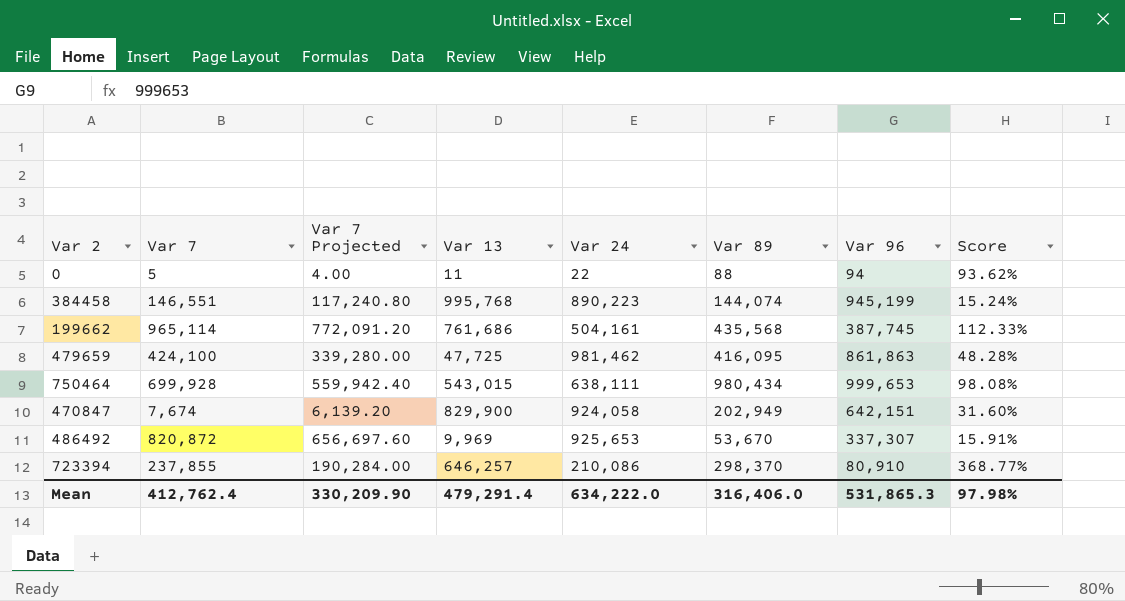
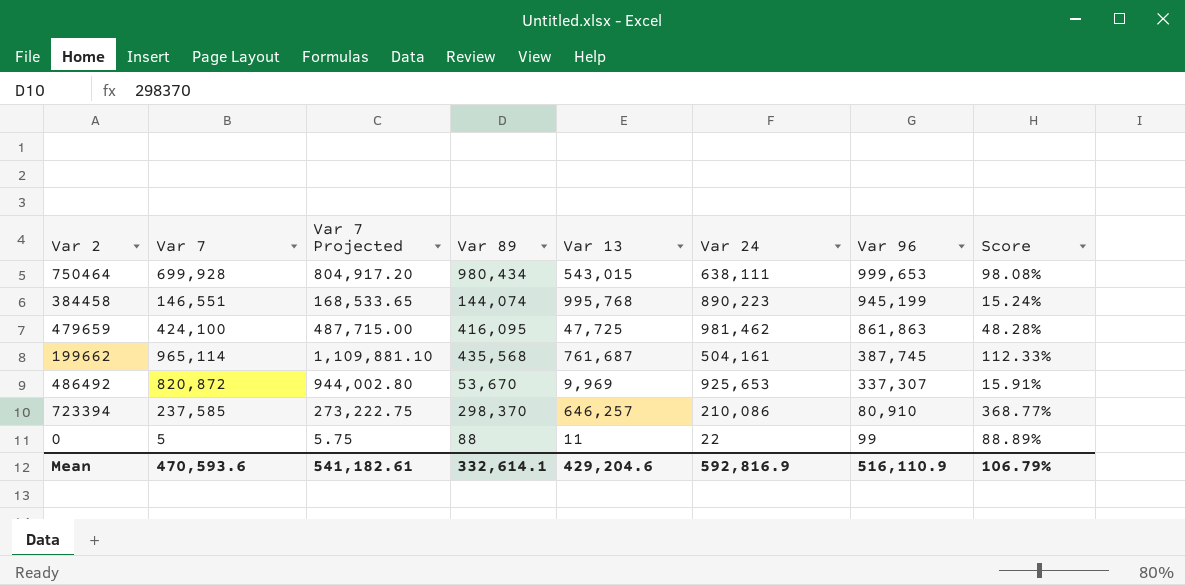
row order: none -> Var 96 descending
column Var 7 Projected | formula: [Var 7] * 0.8 -> [Var 7] * 1.15
column Var 89 | position: 6 -> 4
row 470847: 7,674 | 6,139.20 | 829,900 | 924,058 | 202,949 | 642,151 | 31.60% -> none
199662 | Var 13: 761,686 -> 761,687
723394 | Var 7: 237,855 -> 237,585
0 | Var 96: 94 -> 99
0 | Score: 93.62% -> 88.89%
Mean | Var 7: 412,762.4 -> 470,593.6
Mean | Var 7 Projected: 330,209.90 -> 541,182.61
Mean | Var 89: 316,406.0 -> 332,614.1
Mean | Var 13: 479,291.4 -> 429,204.6
Mean | Var 24: 634,222.0 -> 592,816.9
Mean | Var 96: 531,865.3 -> 516,110.9
Mean | Score: 97.98% -> 106.79%

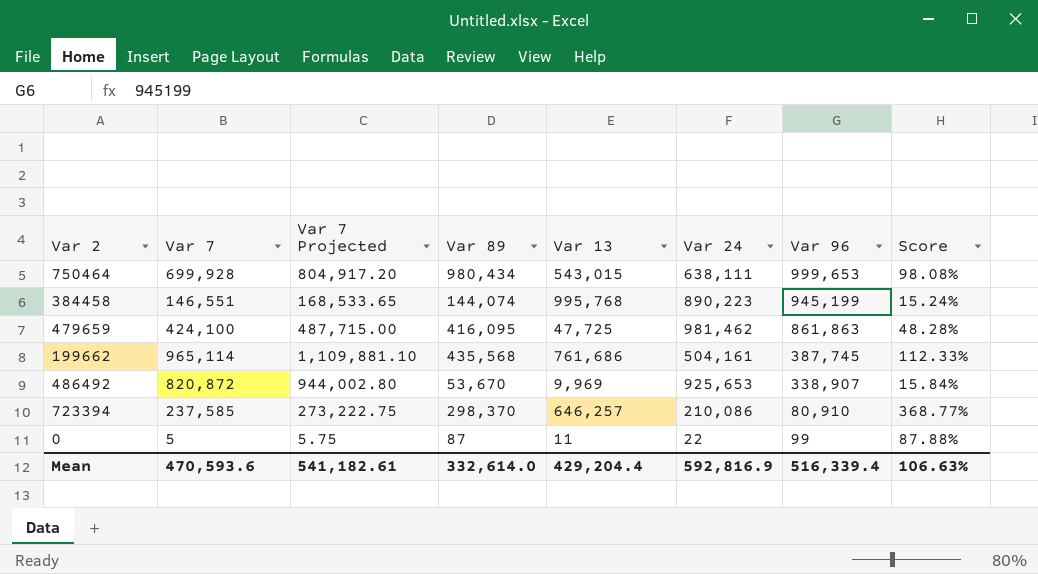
199662 | Var 13: 761,687 -> 761,686
486492 | Var 96: 337,307 -> 338,907
486492 | Score: 15.91% -> 15.84%
0 | Var 89: 88 -> 87
0 | Score: 88.89% -> 87.88%
Mean | Var 89: 332,614.1 -> 332,614.0
Mean | Var 13: 429,204.6 -> 429,204.4
Mean | Var 96: 516,110.9 -> 516,339.4
Mean | Score: 106.79% -> 106.63%

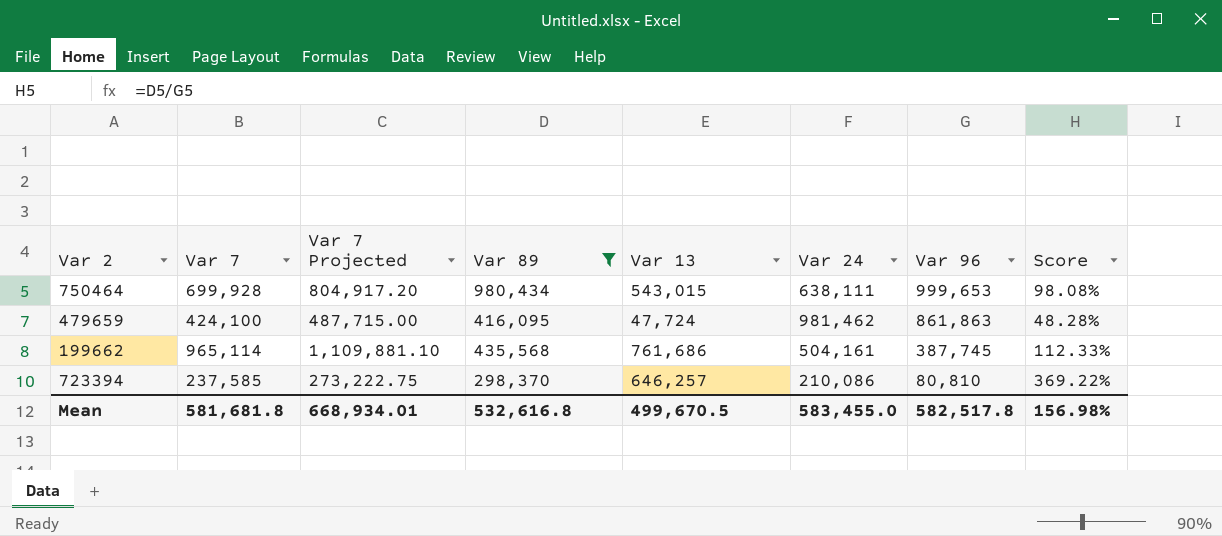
filter: none -> Var 89 >= 298,370
479659 | Var 13: 47,725 -> 47,724
723394 | Var 96: 80,910 -> 80,810
723394 | Score: 368.77% -> 369.22%
Mean | Var 7: 470,593.6 -> 581,681.8
Mean | Var 7 Projected: 541,182.61 -> 668,934.01
Mean | Var 89: 332,614.0 -> 532,616.8
Mean | Var 13: 429,204.4 -> 499,670.5
Mean | Var 24: 592,816.9 -> 583,455.0
Mean | Var 96: 516,339.4 -> 582,517.8
Mean | Score: 106.63% -> 156.98%

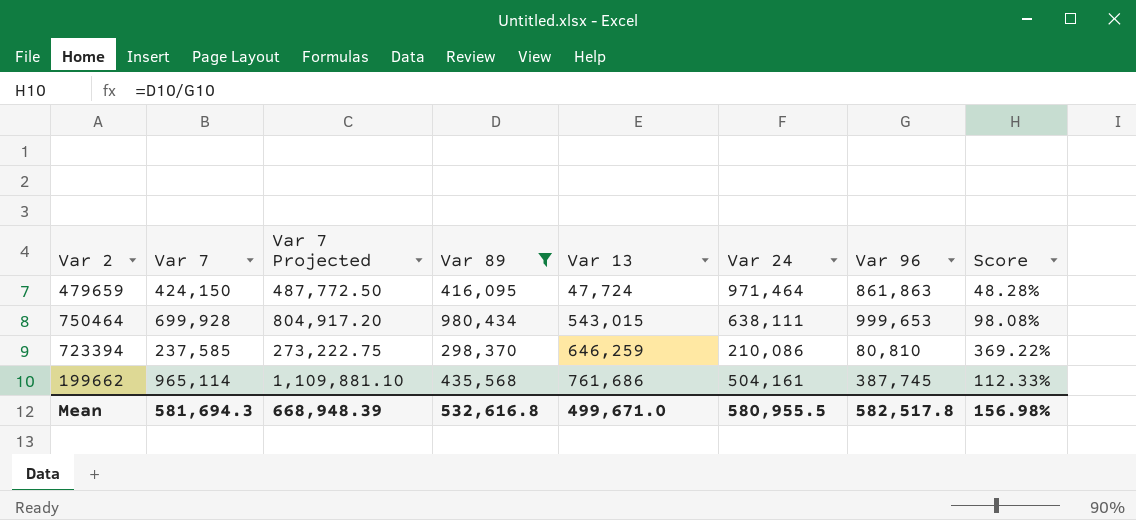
row order: Var 96 descending -> Var 13 ascending
479659 | Var 7: 424,100 -> 424,150
479659 | Var 7 Projected: 487,715.00 -> 487,772.50
479659 | Var 24: 981,462 -> 971,464
723394 | Var 13: 646,257 -> 646,259
Mean | Var 7: 581,681.8 -> 581,694.3
Mean | Var 7 Projected: 668,934.01 -> 668,948.39
Mean | Var 13: 499,670.5 -> 499,671.0
Mean | Var 24: 583,455.0 -> 580,955.5

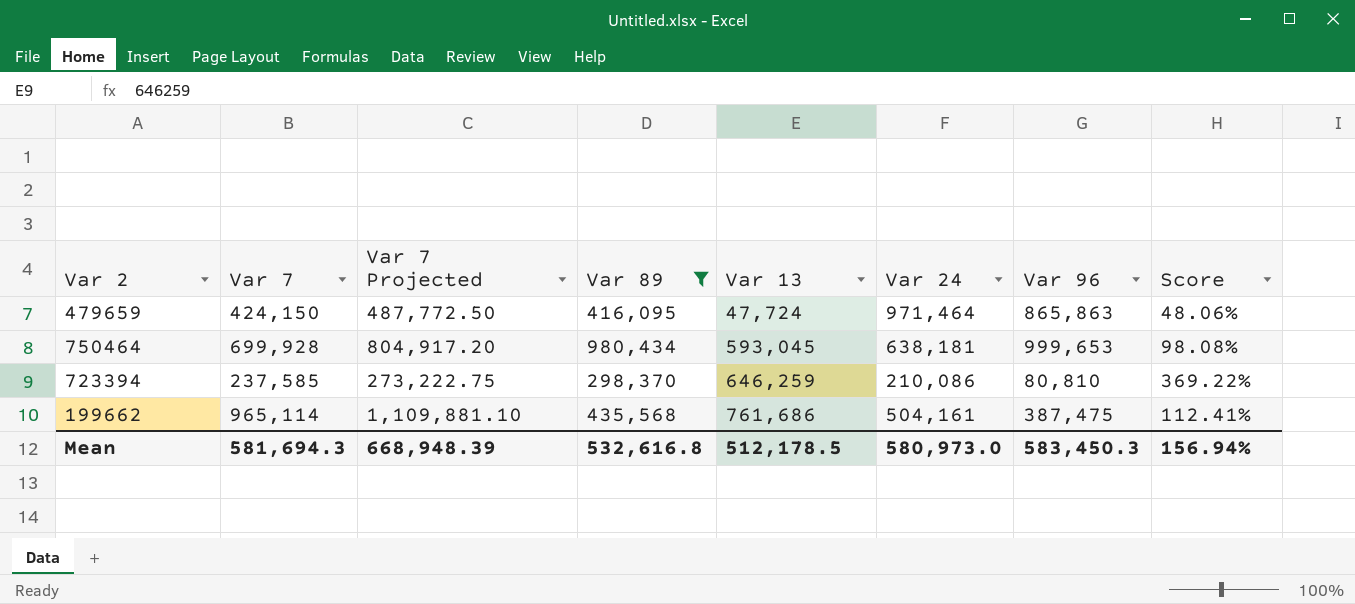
479659 | Var 96: 861,863 -> 865,863
479659 | Score: 48.28% -> 48.06%
750464 | Var 13: 543,015 -> 593,045
750464 | Var 24: 638,111 -> 638,181
199662 | Var 96: 387,745 -> 387,475
199662 | Score: 112.33% -> 112.41%
Mean | Var 13: 499,671.0 -> 512,178.5
Mean | Var 24: 580,955.5 -> 580,973.0
Mean | Var 96: 582,517.8 -> 583,450.3
Mean | Score: 156.98% -> 156.94%

